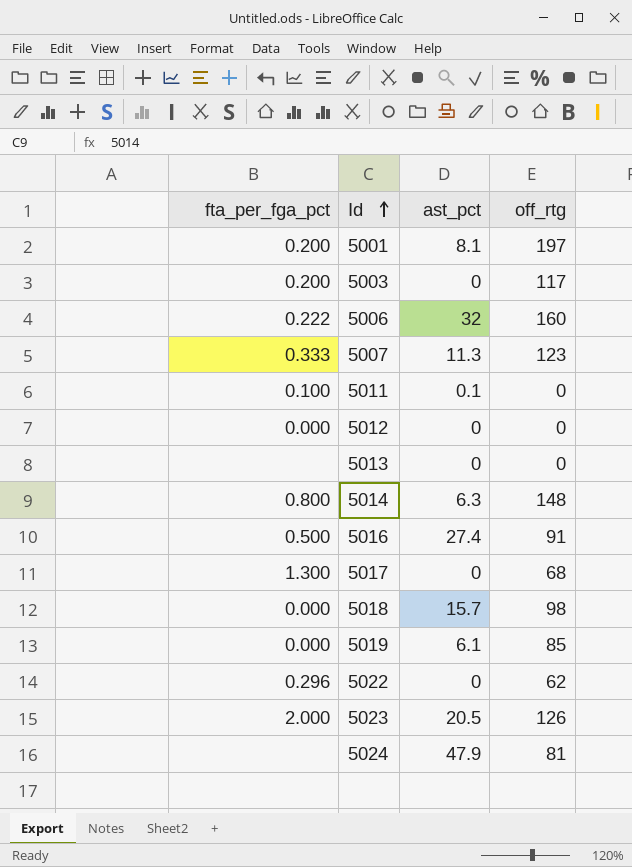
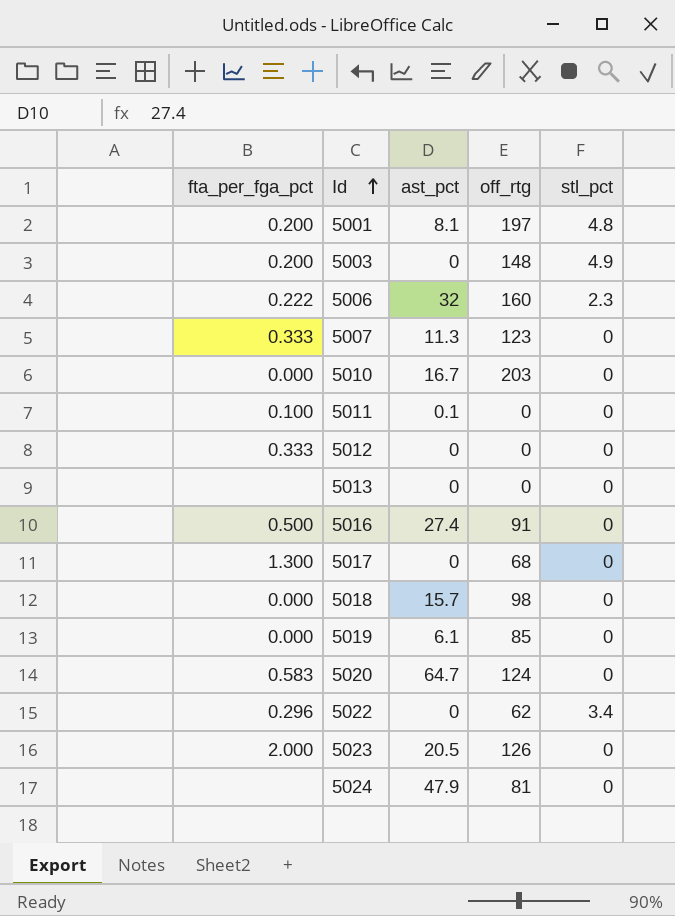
column stl_pct | position: none -> 5
row 5014: 0.800 | 6.3 | 148 -> none
5003 | off_rtg: 117 -> 148
row 5010: none -> 0.000 | 16.7 | 203 | 0
5012 | fta_per_fga_pct: 0.000 -> 0.333
row 5020: none -> 0.583 | 64.7 | 124 | 0

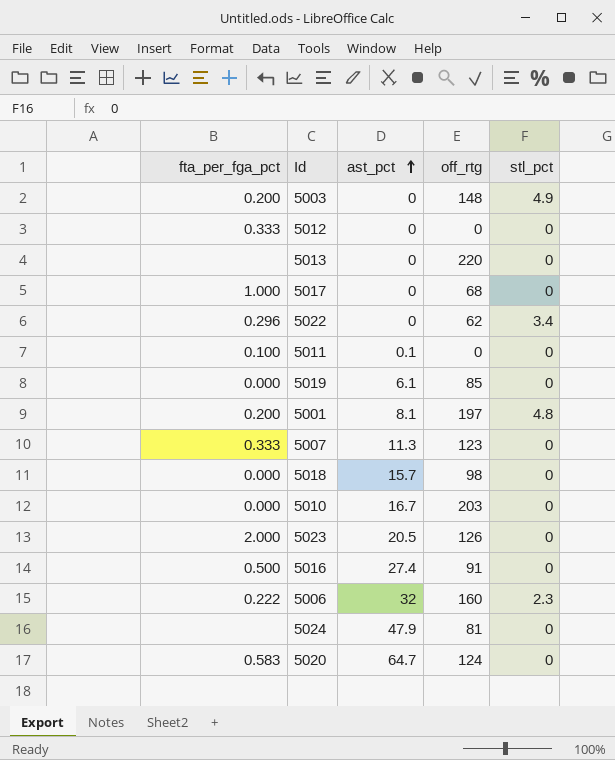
row order: Id ascending -> ast_pct ascending
5013 | off_rtg: 0 -> 220
5017 | fta_per_fga_pct: 1.300 -> 1.000

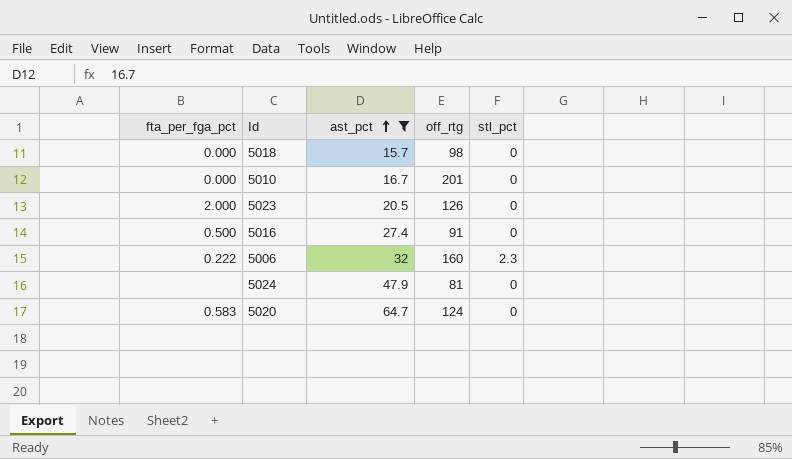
filter: none -> ast_pct >= 15.7
5010 | off_rtg: 203 -> 201

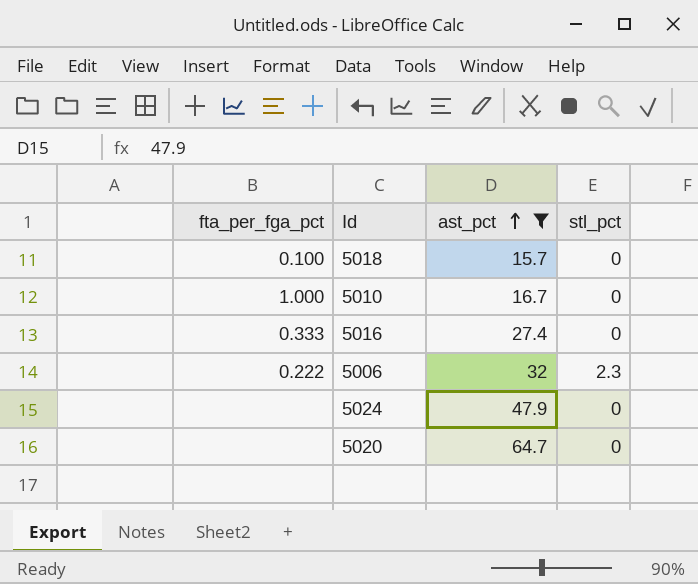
column off_rtg | position: 4 -> none
row 5023: 2.000 | 20.5 | 126 | 0 -> none
5018 | fta_per_fga_pct: 0.000 -> 0.100
5010 | fta_per_fga_pct: 0.000 -> 1.000
5016 | fta_per_fga_pct: 0.500 -> 0.333
5020 | fta_per_fga_pct: 0.583 -> none

